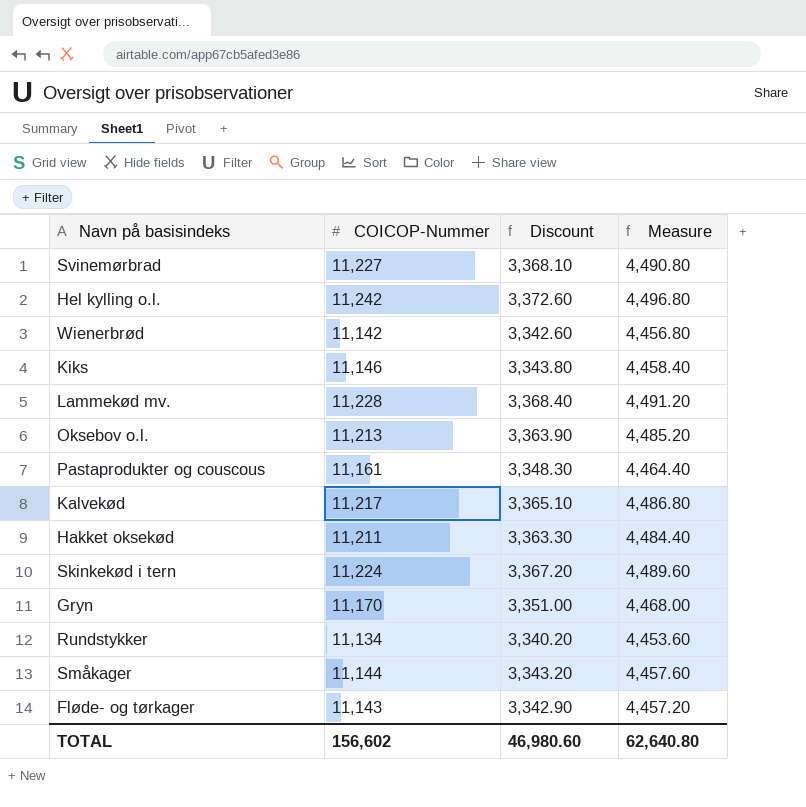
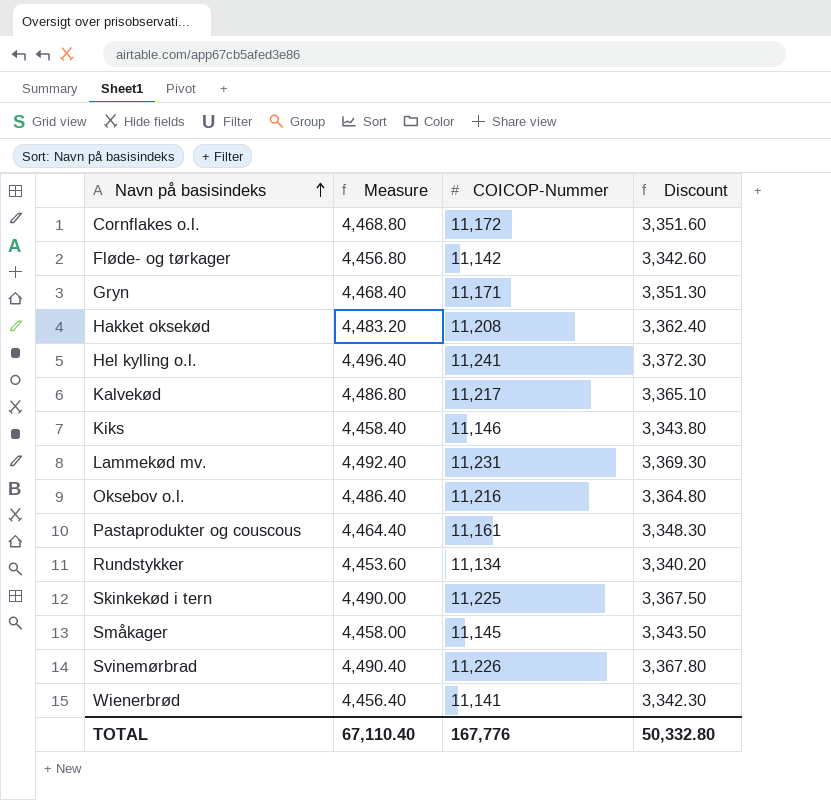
row order: none -> Navn på basisindeks ascending
column Measure | position: 4 -> 2
row Cornflakes o.l.: none -> 4,468.80 | 11,172 | 3,351.60
Fløde- og tørkager | Measure: 4,457.20 -> 4,456.80
Fløde- og tørkager | COICOP-Nummer: 11,143 -> 11,142
Fløde- og tørkager | Discount: 3,342.90 -> 3,342.60
Gryn | Measure: 4,468.00 -> 4,468.40
Gryn | COICOP-Nummer: 11,170 -> 11,171
Gryn | Discount: 3,351.00 -> 3,351.30
Hakket oksekød | Measure: 4,484.40 -> 4,483.20
Hakket oksekød | COICOP-Nummer: 11,211 -> 11,208
Hakket oksekød | Discount: 3,363.30 -> 3,362.40
Hel kylling o.l. | Measure: 4,496.80 -> 4,496.40
Hel kylling o.l. | COICOP-Nummer: 11,242 -> 11,241
Hel kylling o.l. | Discount: 3,372.60 -> 3,372.30
Lammekød mv. | Measure: 4,491.20 -> 4,492.40
Lammekød mv. | COICOP-Nummer: 11,228 -> 11,231
Lammekød mv. | Discount: 3,368.40 -> 3,369.30
Oksebov o.l. | Measure: 4,485.20 -> 4,486.40
Oksebov o.l. | COICOP-Nummer: 11,213 -> 11,216
Oksebov o.l. | Discount: 3,363.90 -> 3,364.80
Skinkekød i tern | Measure: 4,489.60 -> 4,490.00
Skinkekød i tern | COICOP-Nummer: 11,224 -> 11,225
Skinkekød i tern | Discount: 3,367.20 -> 3,367.50
Småkager | Measure: 4,457.60 -> 4,458.00
Småkager | COICOP-Nummer: 11,144 -> 11,145
Småkager | Discount: 3,343.20 -> 3,343.50
Svinemørbrad | Measure: 4,490.80 -> 4,490.40
Svinemørbrad | COICOP-Nummer: 11,227 -> 11,226
Svinemørbrad | Discount: 3,368.10 -> 3,367.80
Wienerbrød | Measure: 4,456.80 -> 4,456.40
Wienerbrød | COICOP-Nummer: 11,142 -> 11,141
Wienerbrød | Discount: 3,342.60 -> 3,342.30
TOTAL | Measure: 62,640.80 -> 67,110.40
TOTAL | COICOP-Nummer: 156,602 -> 167,776
TOTAL | Discount: 46,980.60 -> 50,332.80

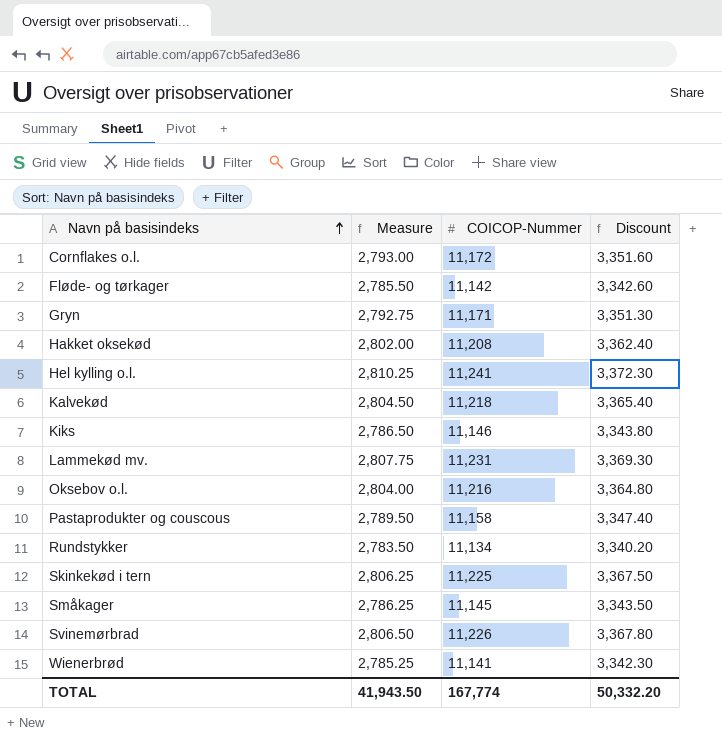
column Measure | formula: [COICOP-Nummer] * 0.4 -> [COICOP-Nummer] * 0.25
Kalvekød | COICOP-Nummer: 11,217 -> 11,218
Kalvekød | Discount: 3,365.10 -> 3,365.40
Pastaprodukter og couscous | COICOP-Nummer: 11,161 -> 11,158
Pastaprodukter og couscous | Discount: 3,348.30 -> 3,347.40
TOTAL | Measure: 67,110.40 -> 41,943.50
TOTAL | COICOP-Nummer: 167,776 -> 167,774
TOTAL | Discount: 50,332.80 -> 50,332.20

